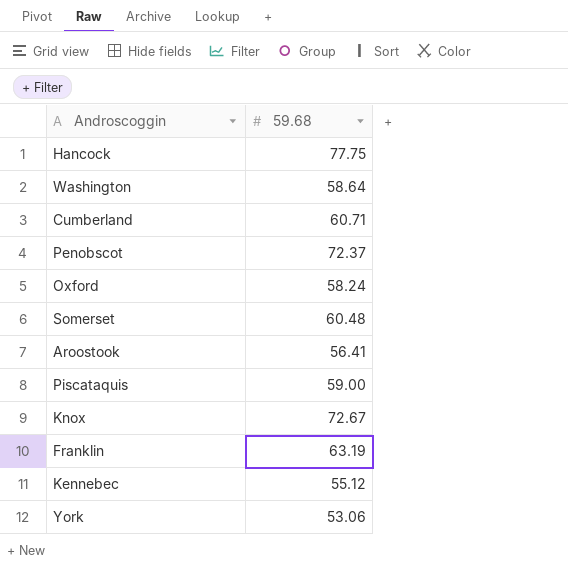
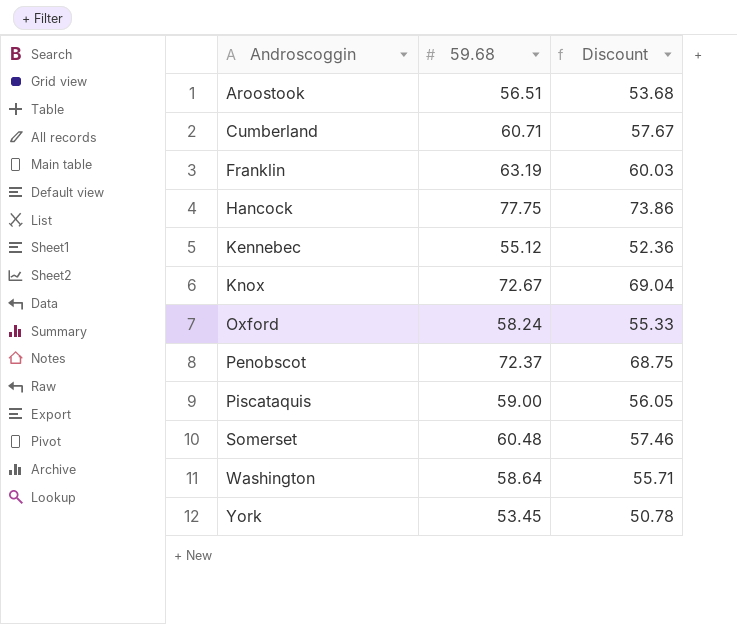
row order: none -> Androscoggin ascending
column Discount | formula: none -> [59.68] * 0.95
Aroostook | 59.68: 56.41 -> 56.51
York | 59.68: 53.06 -> 53.45

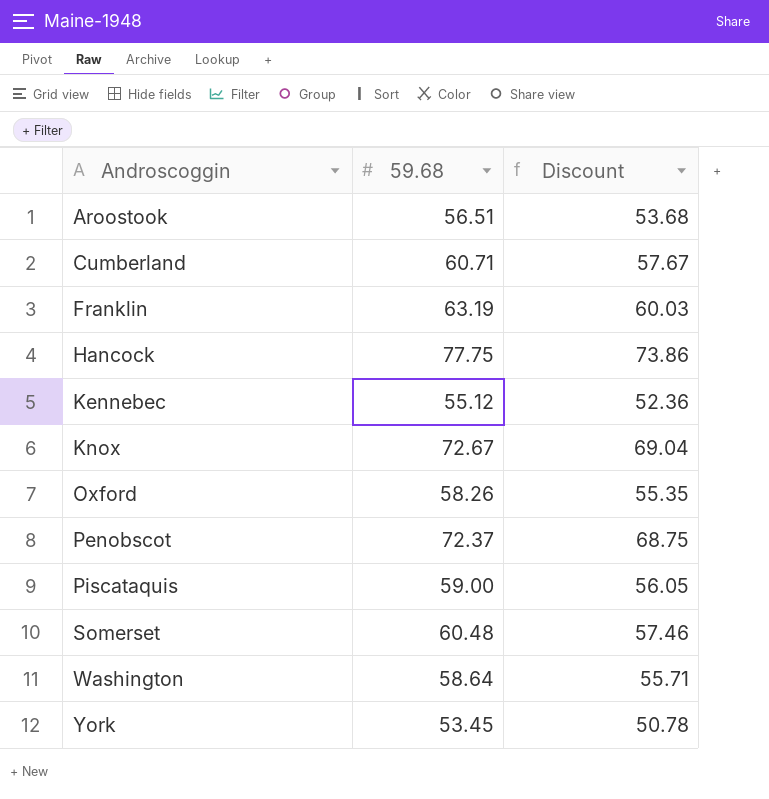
Oxford | 59.68: 58.24 -> 58.26
Oxford | Discount: 55.33 -> 55.35

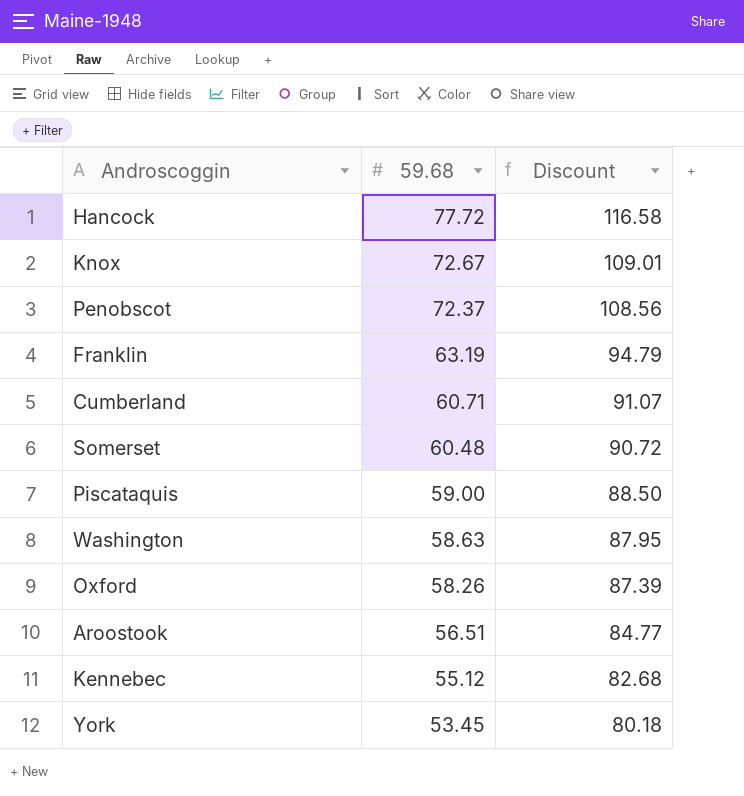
row order: Androscoggin ascending -> 59.68 descending
column Discount | formula: [59.68] * 0.95 -> [59.68] * 1.5
Hancock | 59.68: 77.75 -> 77.72
Washington | 59.68: 58.64 -> 58.63

